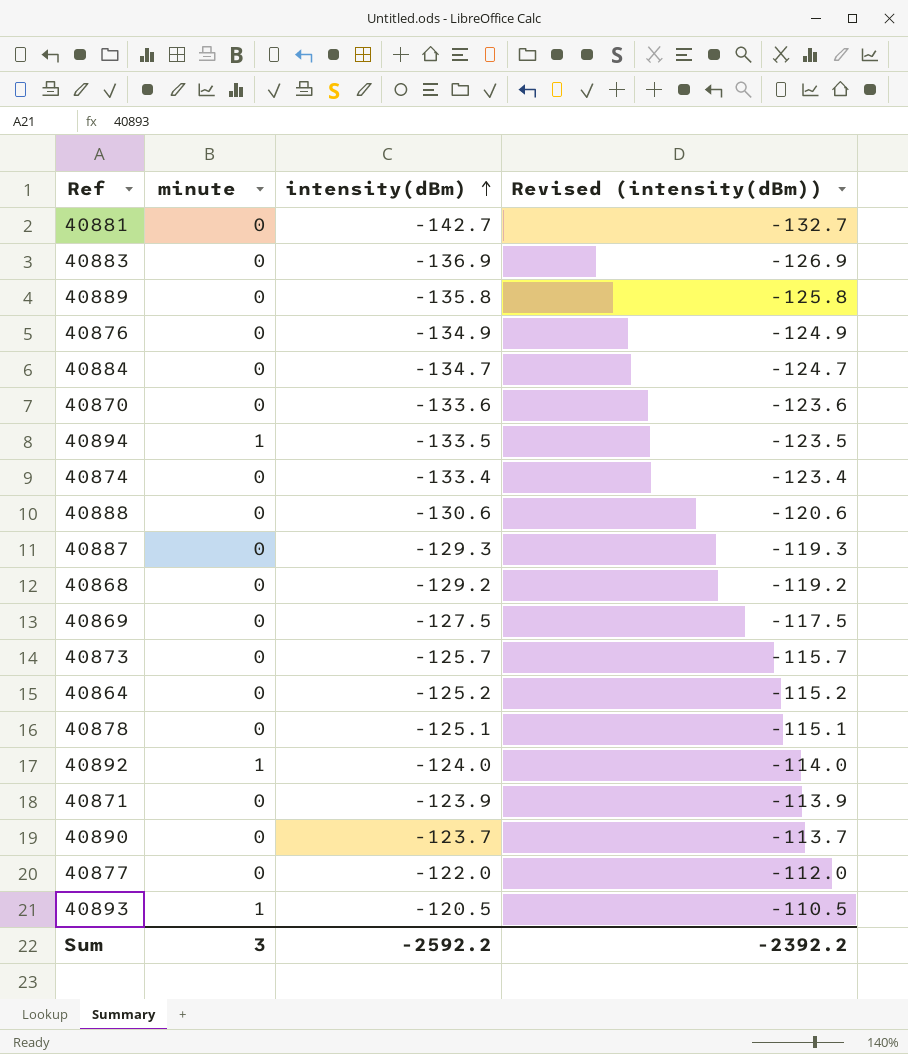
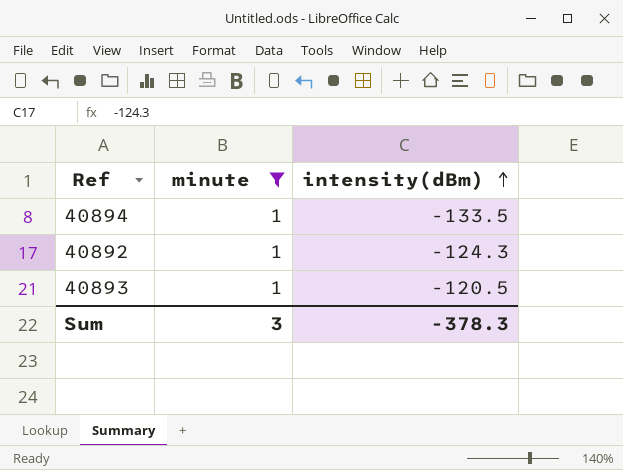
filter: none -> minute = 1
column Revised (intensity(dBm)) | formula: [intensity(dBm)] + 10 -> none
40892 | intensity(dBm): -124.0 -> -124.3
Sum | intensity(dBm): -2592.2 -> -378.3

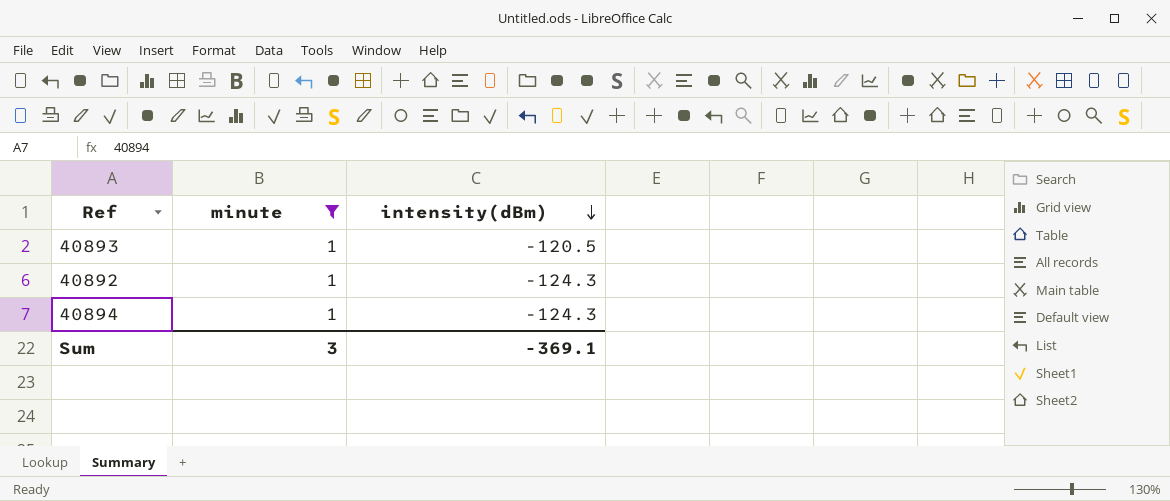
row order: intensity(dBm) ascending -> intensity(dBm) descending
40894 | intensity(dBm): -133.5 -> -124.3
Sum | intensity(dBm): -378.3 -> -369.1

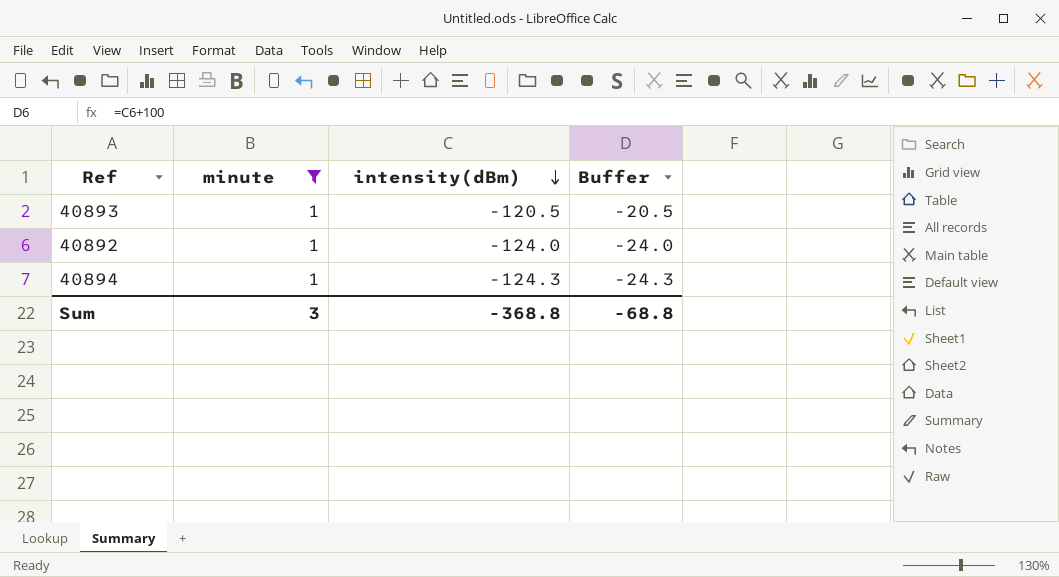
column Buffer | formula: none -> [intensity(dBm)] + 100
40892 | intensity(dBm): -124.3 -> -124.0
Sum | intensity(dBm): -369.1 -> -368.8

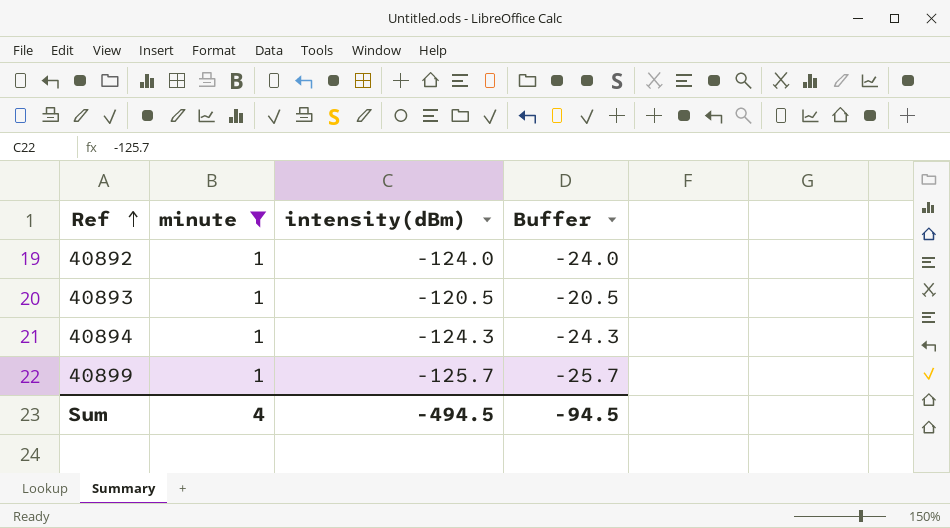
row order: intensity(dBm) descending -> Ref ascending
row 40899: none -> 1 | -125.7 | -25.7
Sum | minute: 3 -> 4
Sum | intensity(dBm): -368.8 -> -494.5
Sum | Buffer: -68.8 -> -94.5

